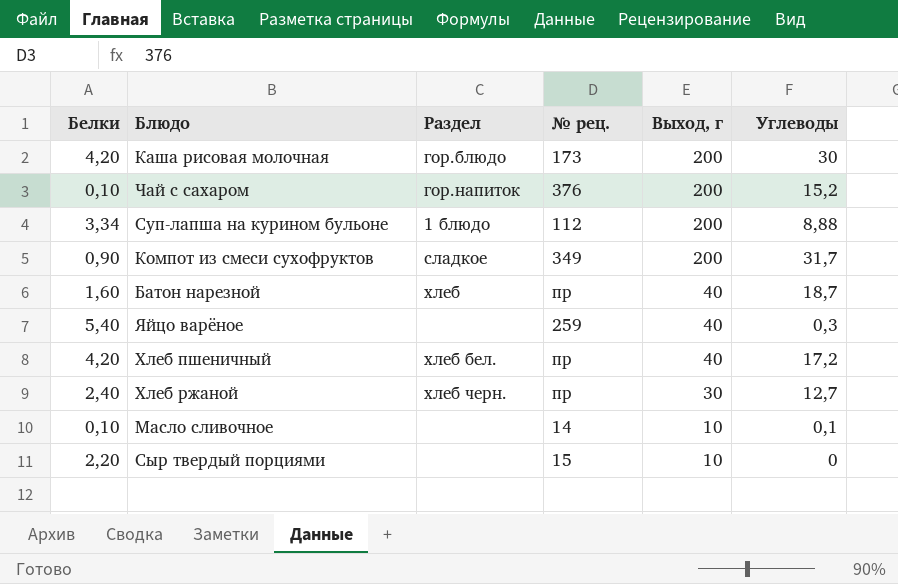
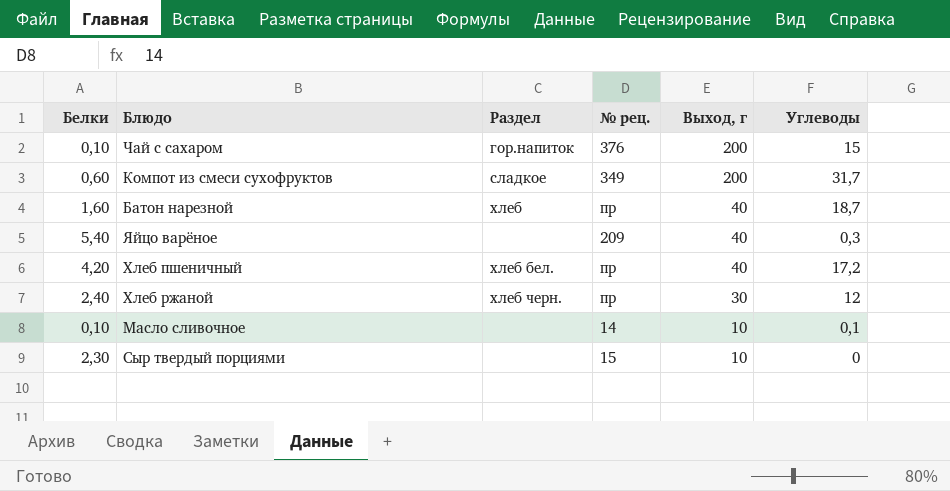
row Каша рисовая молочная: 4,20 | гор.блюдо | 173 | 200 | 30 -> none
row Суп-лапша на курином бульоне: 3,34 | 1 блюдо | 112 | 200 | 8,88 -> none
Чай с сахаром | Углеводы: 15,2 -> 15
Компот из смеси сухофруктов | Белки: 0,90 -> 0,60
Яйцо варёное | № рец.: 259 -> 209
Хлеб ржаной | Углеводы: 12,7 -> 12
Сыр твердый порциями | Белки: 2,20 -> 2,30

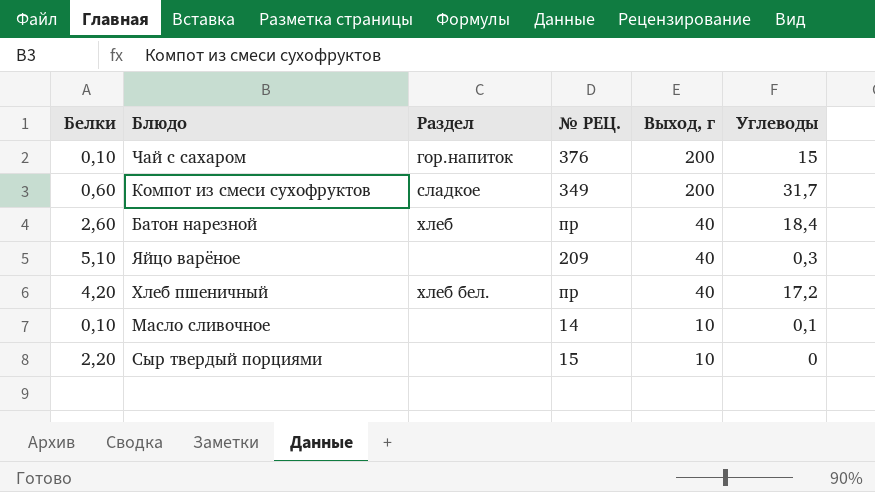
column name: № рец. -> № РЕЦ.
row Хлеб ржаной: 2,40 | хлеб черн. | пр | 30 | 12 -> none
Батон нарезной | Белки: 1,60 -> 2,60
Батон нарезной | Углеводы: 18,7 -> 18,4
Яйцо варёное | Белки: 5,40 -> 5,10
Сыр твердый порциями | Белки: 2,30 -> 2,20

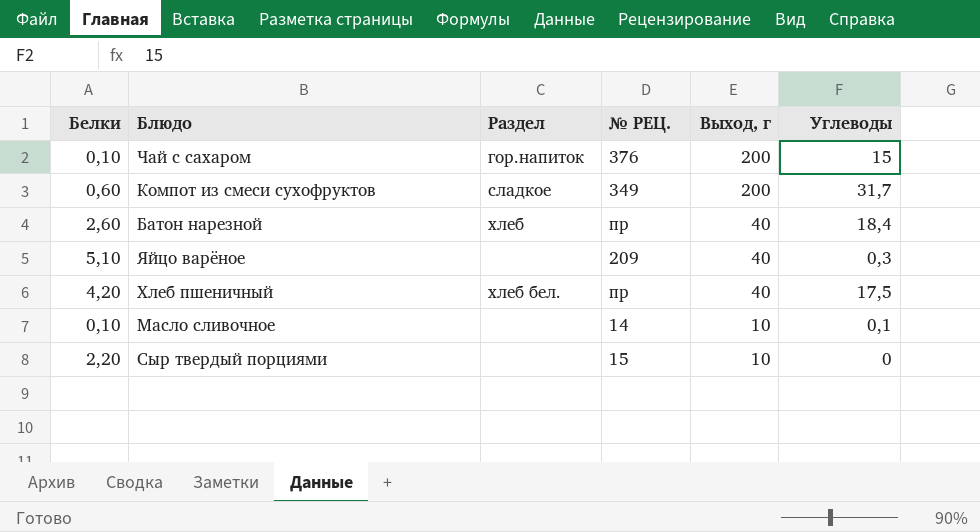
Хлеб пшеничный | Углеводы: 17,2 -> 17,5

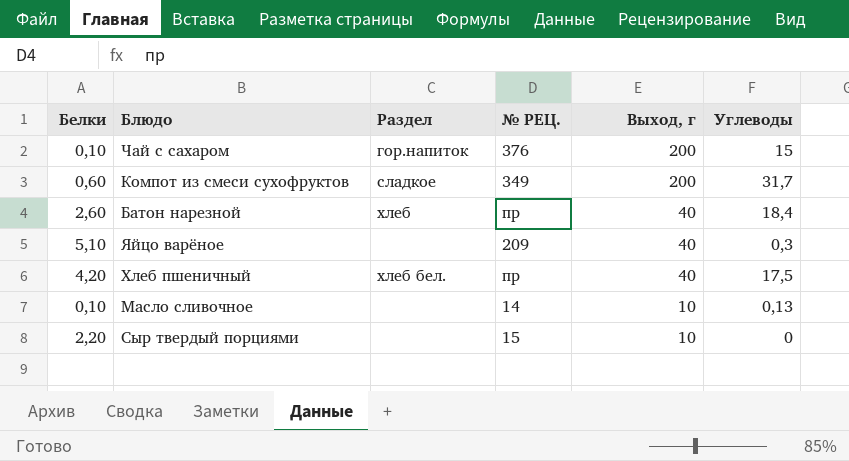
Масло сливочное | Углеводы: 0,1 -> 0,13

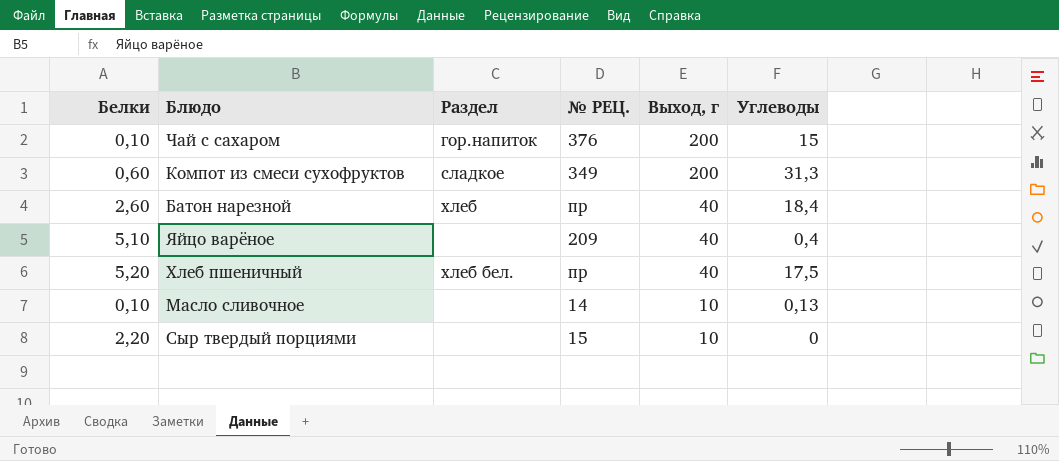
Компот из смеси сухофруктов | Углеводы: 31,7 -> 31,3
Яйцо варёное | Углеводы: 0,3 -> 0,4
Хлеб пшеничный | Белки: 4,20 -> 5,20

